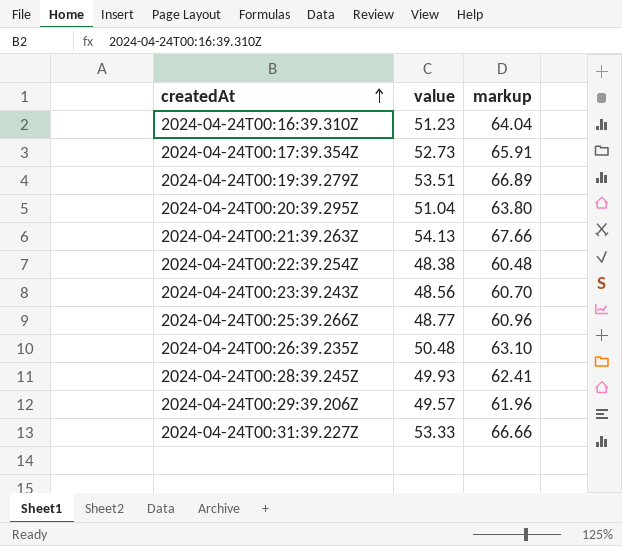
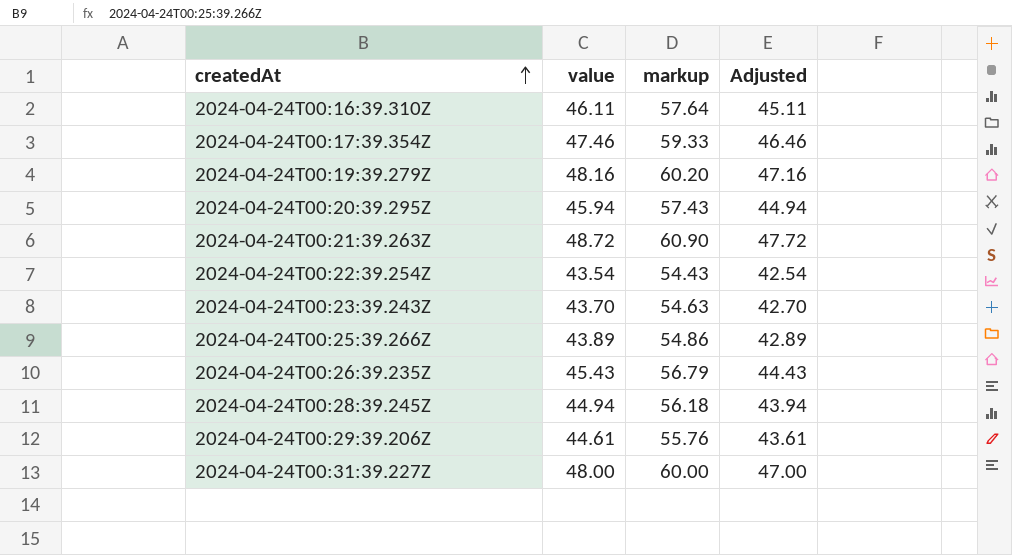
column Adjusted | formula: none -> [value] - 1
2024-04-24T00:16:39.310Z | value: 51.23 -> 46.11
2024-04-24T00:16:39.310Z | markup: 64.04 -> 57.64
2024-04-24T00:17:39.354Z | value: 52.73 -> 47.46
2024-04-24T00:17:39.354Z | markup: 65.91 -> 59.33
2024-04-24T00:19:39.279Z | value: 53.51 -> 48.16
2024-04-24T00:19:39.279Z | markup: 66.89 -> 60.20
2024-04-24T00:20:39.295Z | value: 51.04 -> 45.94
2024-04-24T00:20:39.295Z | markup: 63.80 -> 57.43
2024-04-24T00:21:39.263Z | value: 54.13 -> 48.72
2024-04-24T00:21:39.263Z | markup: 67.66 -> 60.90
2024-04-24T00:22:39.254Z | value: 48.38 -> 43.54
2024-04-24T00:22:39.254Z | markup: 60.48 -> 54.43
2024-04-24T00:23:39.243Z | value: 48.56 -> 43.70
2024-04-24T00:23:39.243Z | markup: 60.70 -> 54.63
2024-04-24T00:25:39.266Z | value: 48.77 -> 43.89
2024-04-24T00:25:39.266Z | markup: 60.96 -> 54.86
2024-04-24T00:26:39.235Z | value: 50.48 -> 45.43
2024-04-24T00:26:39.235Z | markup: 63.10 -> 56.79
2024-04-24T00:28:39.245Z | value: 49.93 -> 44.94
2024-04-24T00:28:39.245Z | markup: 62.41 -> 56.18
2024-04-24T00:29:39.206Z | value: 49.57 -> 44.61
2024-04-24T00:29:39.206Z | markup: 61.96 -> 55.76
2024-04-24T00:31:39.227Z | value: 53.33 -> 48.00
2024-04-24T00:31:39.227Z | markup: 66.66 -> 60.00

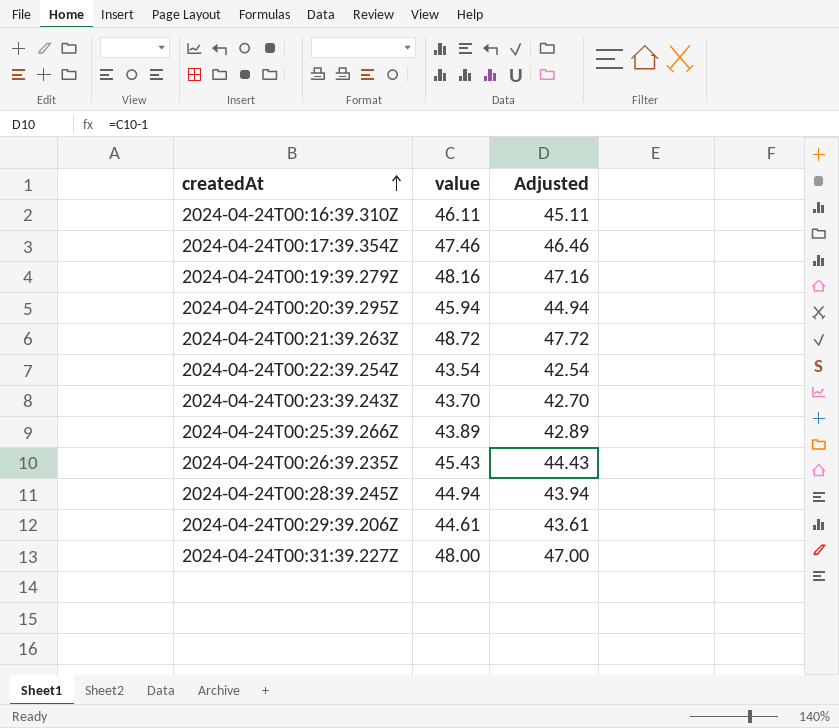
column markup | formula: [value] * 1.25 -> none

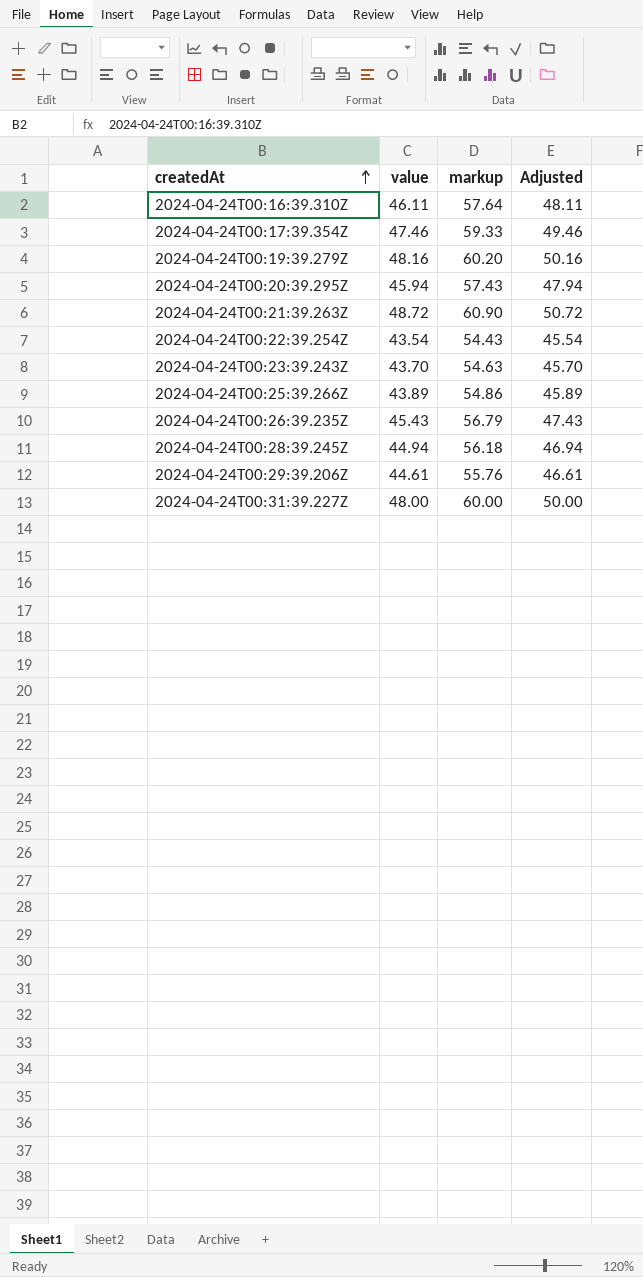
column markup | formula: none -> [value] * 1.25
column Adjusted | formula: [value] - 1 -> [value] + 2

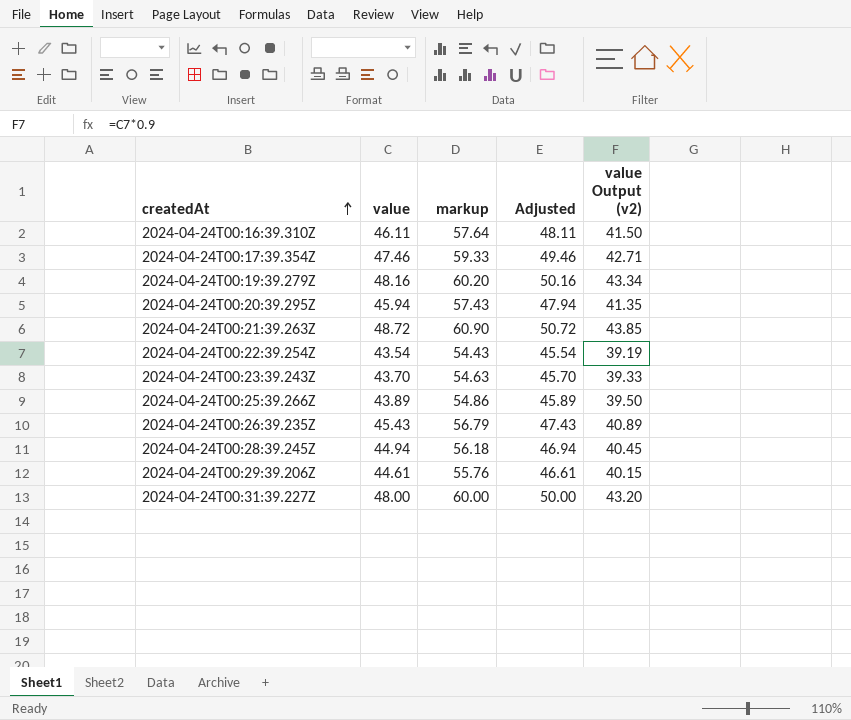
column value Output (v2) | formula: none -> [value] * 0.9

